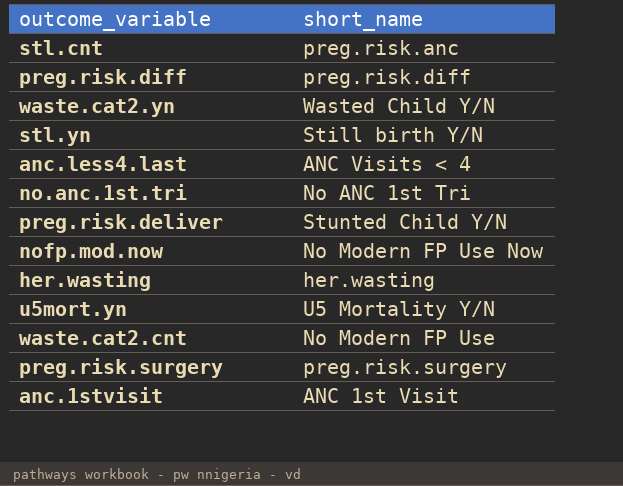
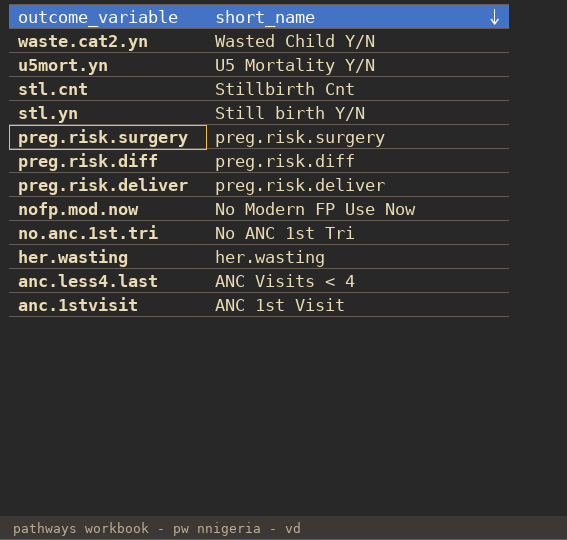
row order: none -> short_name descending
row waste.cat2.cnt: No Modern FP Use -> none
stl.cnt | short_name: preg.risk.anc -> Stillbirth Cnt
preg.risk.deliver | short_name: Stunted Child Y/N -> preg.risk.deliver

